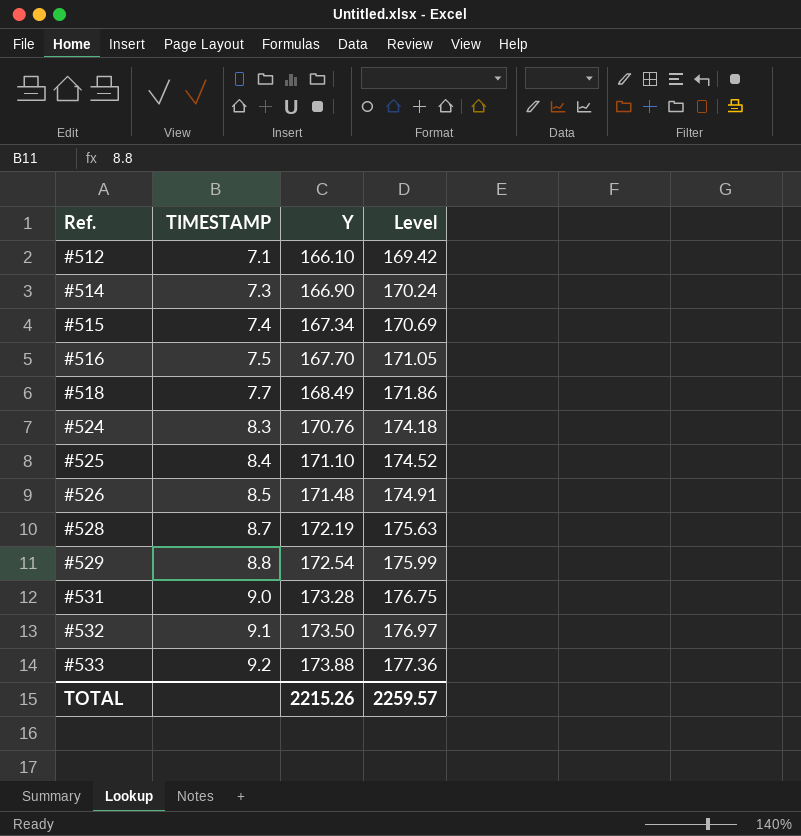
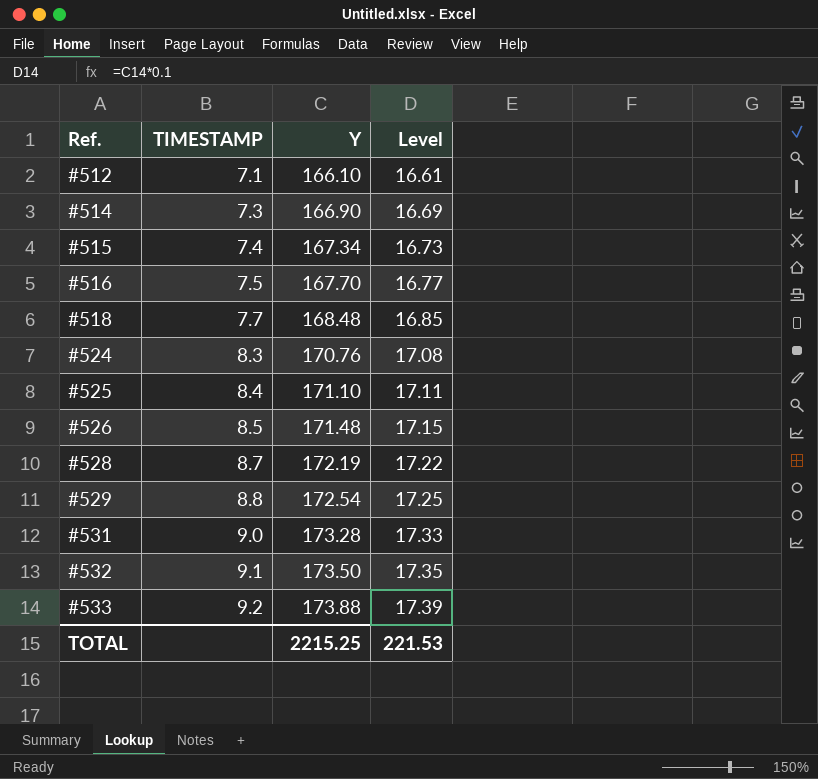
column Level | formula: [Y] * 1.02 -> [Y] * 0.1
#518 | Y: 168.49 -> 168.48
TOTAL | Y: 2215.26 -> 2215.25
TOTAL | Level: 2259.57 -> 221.53

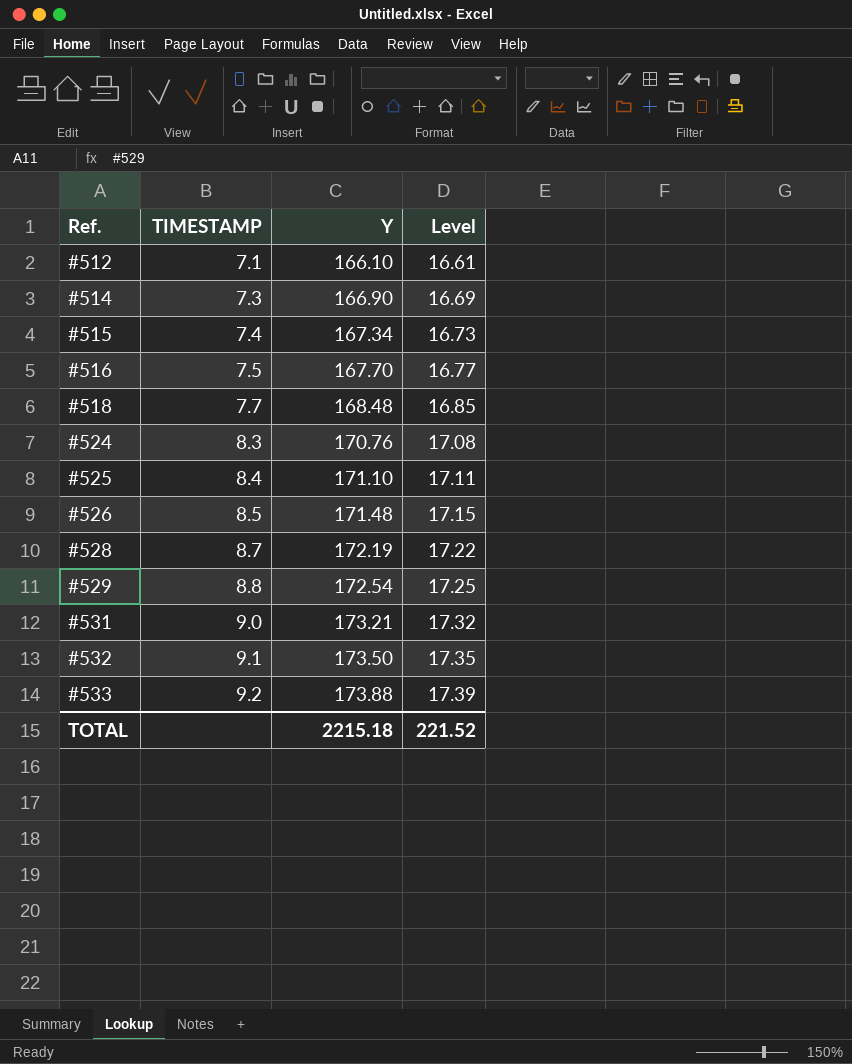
#531 | Y: 173.28 -> 173.21
#531 | Level: 17.33 -> 17.32
TOTAL | Y: 2215.25 -> 2215.18
TOTAL | Level: 221.53 -> 221.52

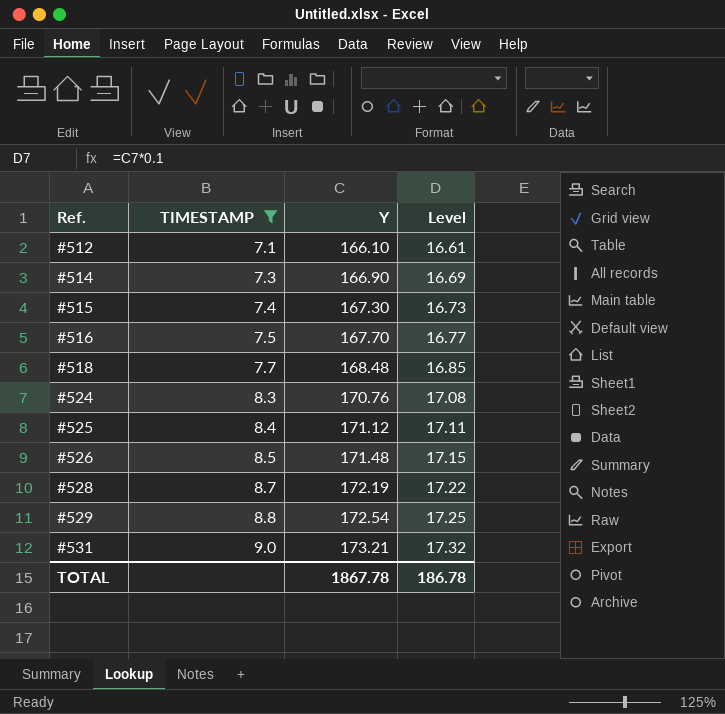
filter: none -> TIMESTAMP <= 9.0
#515 | Y: 167.34 -> 167.30
#525 | Y: 171.10 -> 171.12
TOTAL | Y: 2215.18 -> 1867.78
TOTAL | Level: 221.52 -> 186.78

